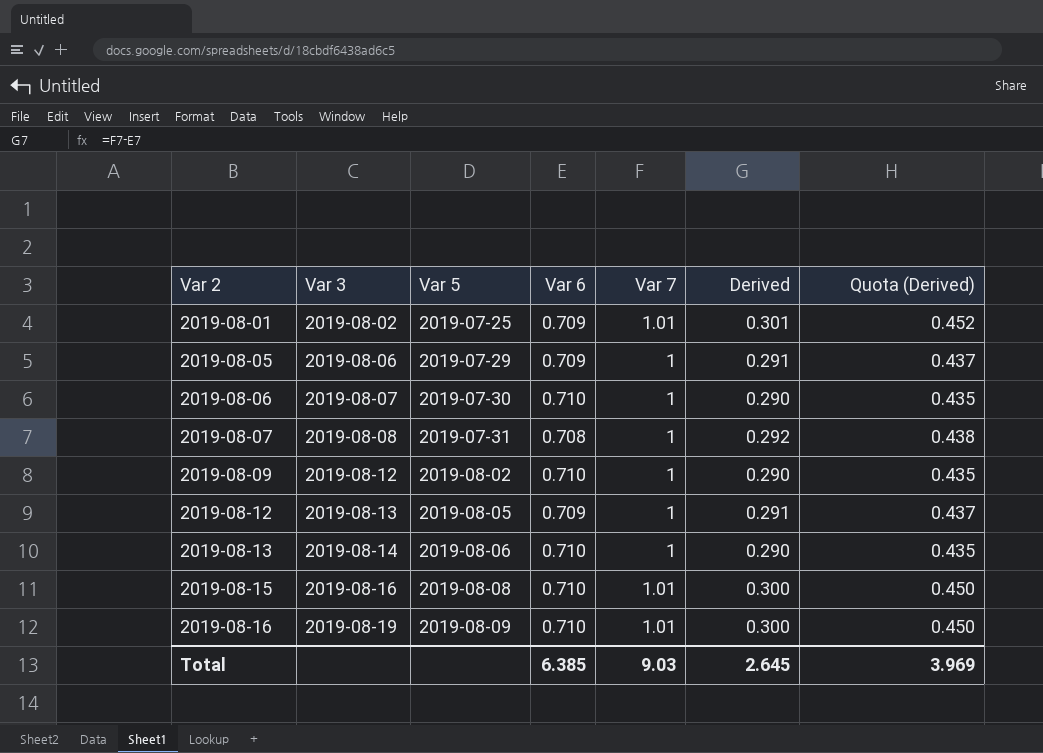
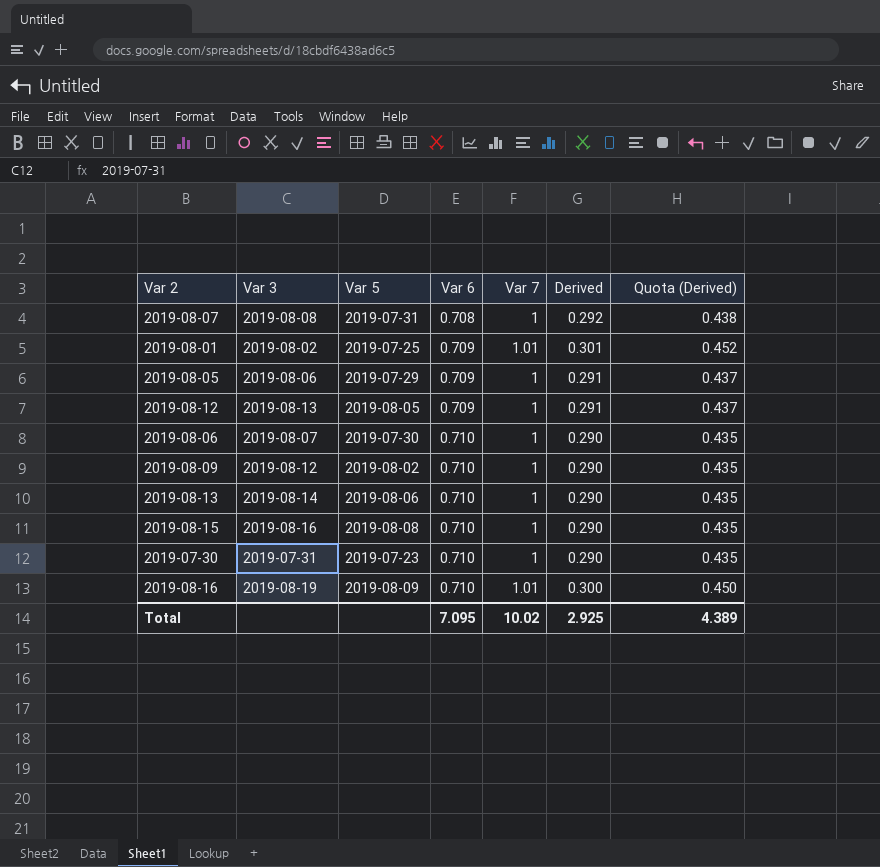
row order: Var 2 ascending -> Var 6 ascending
2019-08-15 | Var 7: 1.01 -> 1
2019-08-15 | Derived: 0.300 -> 0.290
2019-08-15 | Quota (Derived): 0.450 -> 0.435
row 2019-07-30: none -> 2019-07-31 | 2019-07-23 | 0.710 | 1 | 0.290 | 0.435
Total | Var 6: 6.385 -> 7.095
Total | Var 7: 9.03 -> 10.02
Total | Derived: 2.645 -> 2.925
Total | Quota (Derived): 3.969 -> 4.389

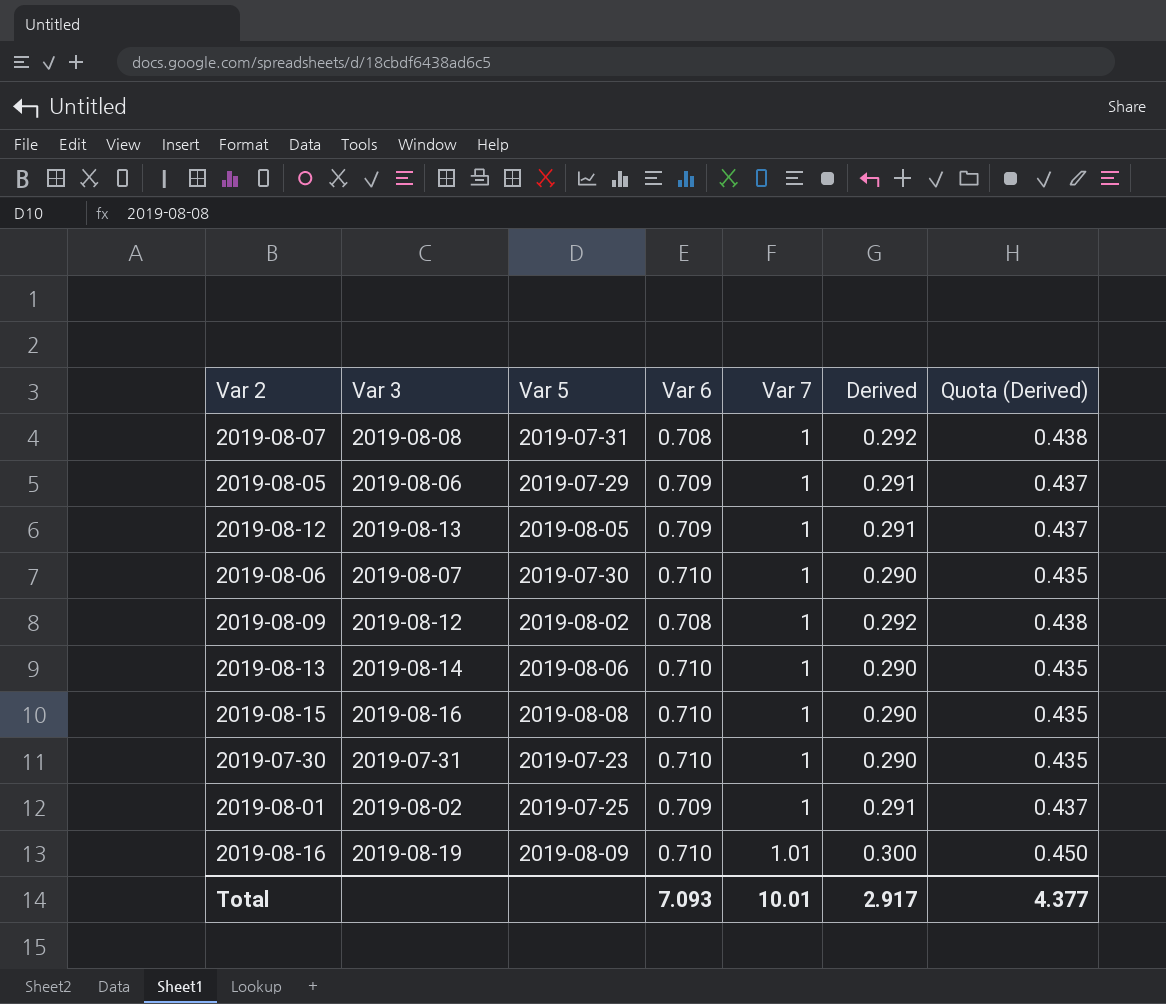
row order: Var 6 ascending -> Var 7 ascending
2019-08-09 | Var 6: 0.710 -> 0.708
2019-08-09 | Derived: 0.290 -> 0.292
2019-08-09 | Quota (Derived): 0.435 -> 0.438
2019-08-01 | Var 7: 1.01 -> 1
2019-08-01 | Derived: 0.301 -> 0.291
2019-08-01 | Quota (Derived): 0.452 -> 0.437
Total | Var 6: 7.095 -> 7.093
Total | Var 7: 10.02 -> 10.01
Total | Derived: 2.925 -> 2.917
Total | Quota (Derived): 4.389 -> 4.377

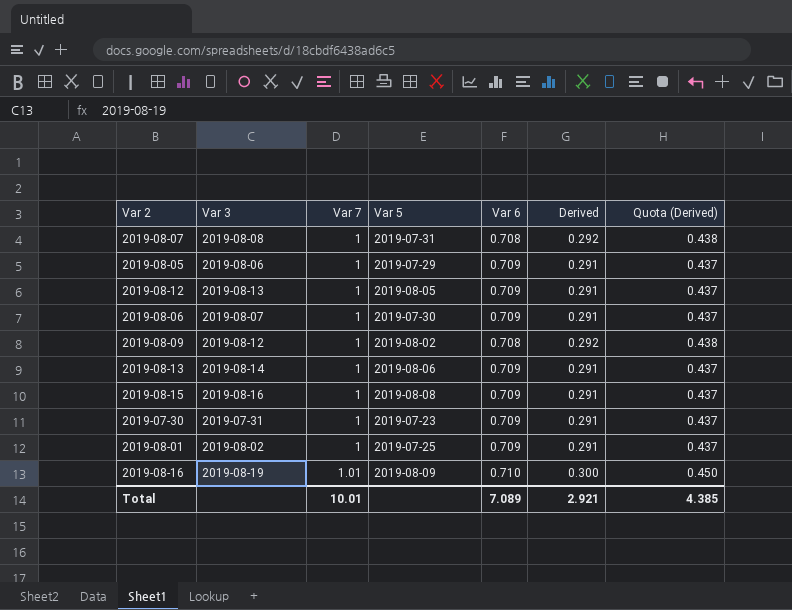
column Var 7 | position: 5 -> 3
2019-08-06 | Var 6: 0.710 -> 0.709
2019-08-06 | Derived: 0.290 -> 0.291
2019-08-06 | Quota (Derived): 0.435 -> 0.437
2019-08-13 | Var 6: 0.710 -> 0.709
2019-08-13 | Derived: 0.290 -> 0.291
2019-08-13 | Quota (Derived): 0.435 -> 0.437
2019-08-15 | Var 6: 0.710 -> 0.709
2019-08-15 | Derived: 0.290 -> 0.291
2019-08-15 | Quota (Derived): 0.435 -> 0.437
2019-07-30 | Var 6: 0.710 -> 0.709
2019-07-30 | Derived: 0.290 -> 0.291
2019-07-30 | Quota (Derived): 0.435 -> 0.437
Total | Var 6: 7.093 -> 7.089
Total | Derived: 2.917 -> 2.921
Total | Quota (Derived): 4.377 -> 4.385

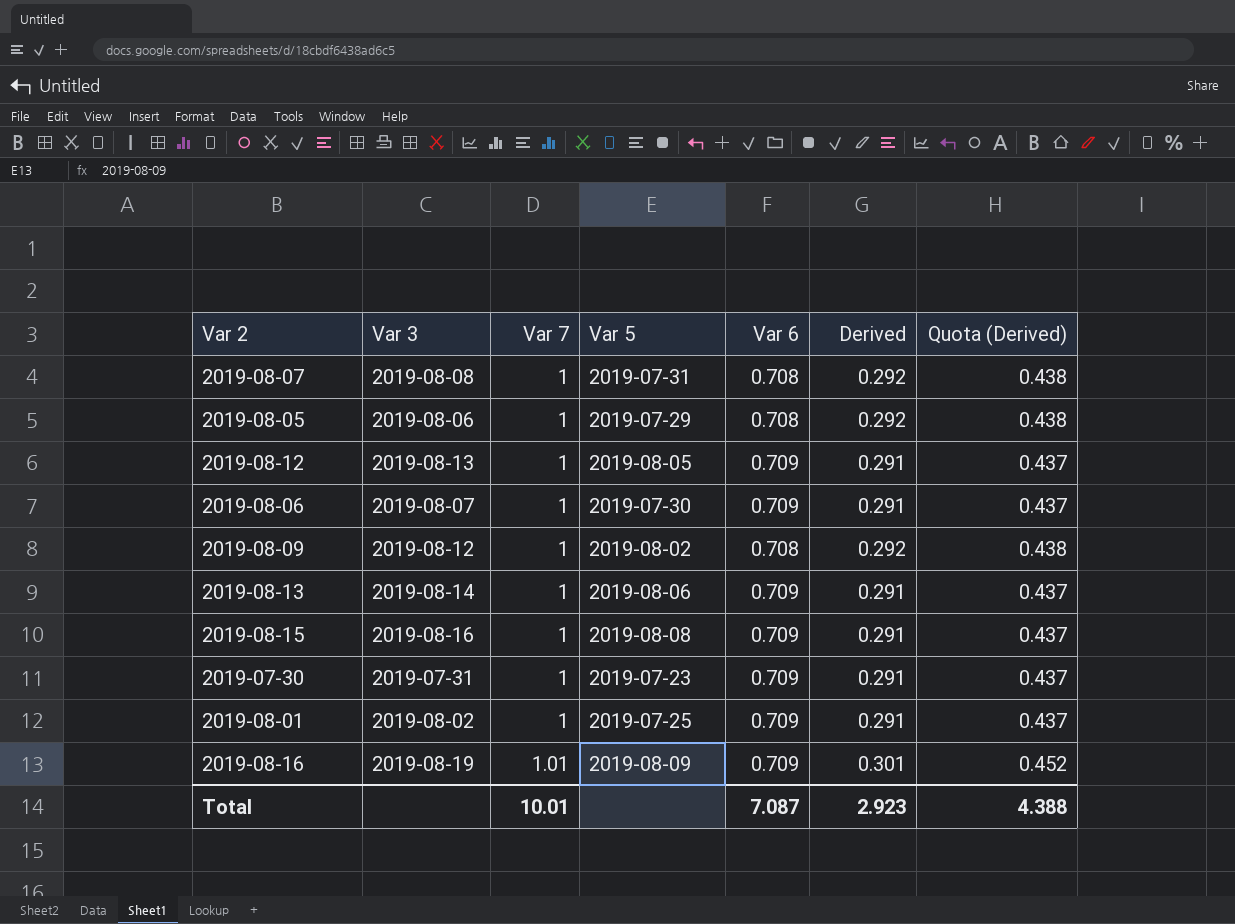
2019-08-05 | Var 6: 0.709 -> 0.708
2019-08-05 | Derived: 0.291 -> 0.292
2019-08-05 | Quota (Derived): 0.437 -> 0.438
2019-08-16 | Var 6: 0.710 -> 0.709
2019-08-16 | Derived: 0.300 -> 0.301
2019-08-16 | Quota (Derived): 0.450 -> 0.452
Total | Var 6: 7.089 -> 7.087
Total | Derived: 2.921 -> 2.923
Total | Quota (Derived): 4.385 -> 4.388

